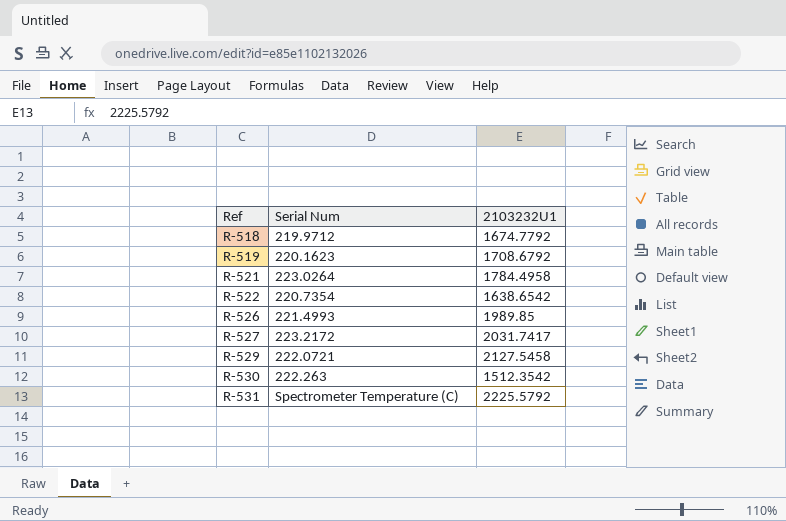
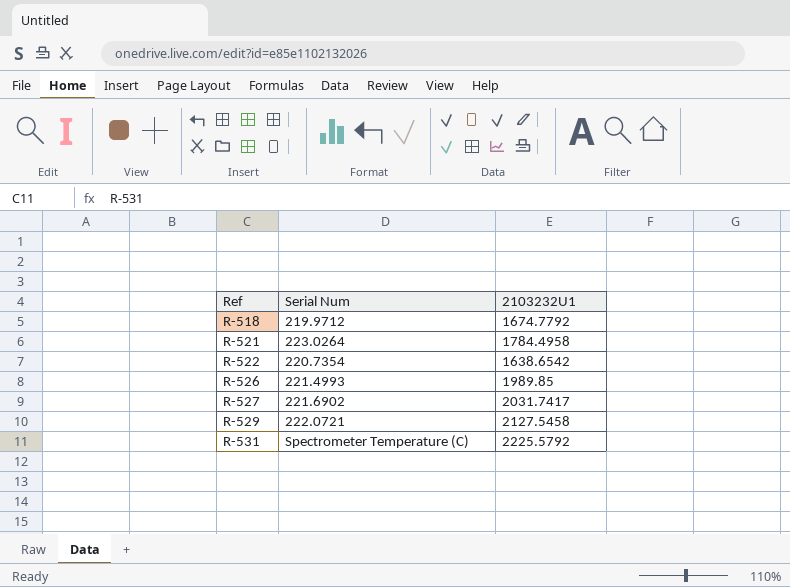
row R-519: 220.1623 | 1708.6792 -> none
row R-530: 222.263 | 1512.3542 -> none
R-527 | Serial Num: 223.2172 -> 221.6902

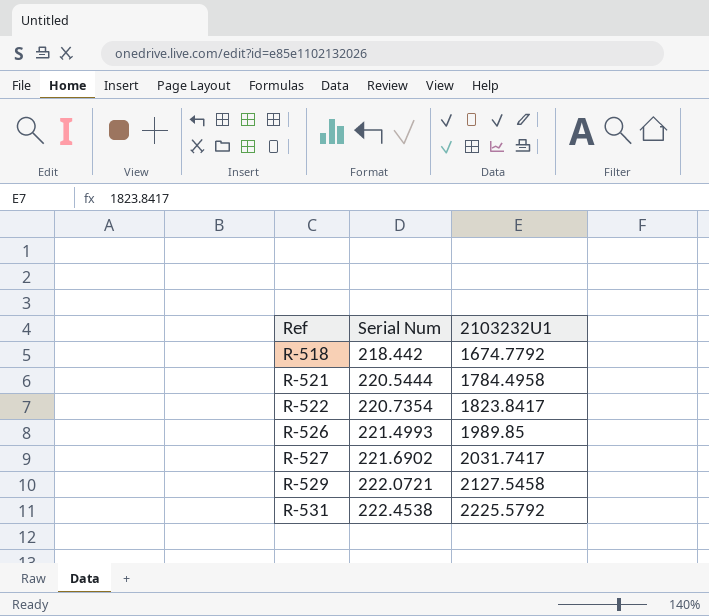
R-518 | Serial Num: 219.9712 -> 218.442
R-521 | Serial Num: 223.0264 -> 220.5444
R-522 | 2103232U1: 1638.6542 -> 1823.8417
R-531 | Serial Num: Spectrometer Temperature (C) -> 222.4538

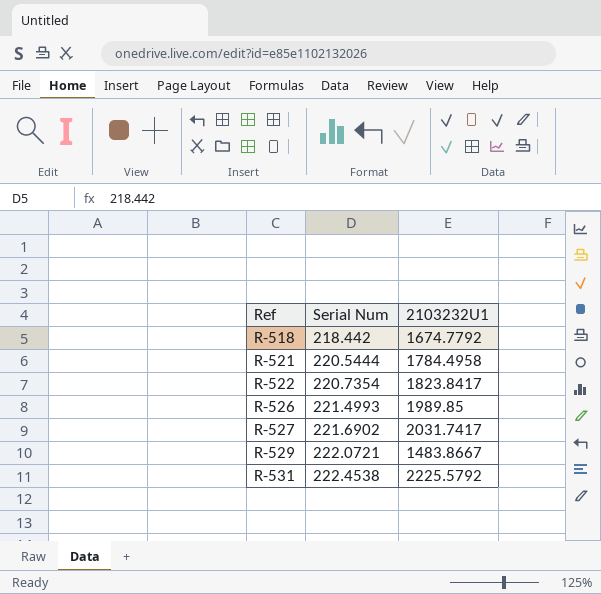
R-529 | 2103232U1: 2127.5458 -> 1483.8667

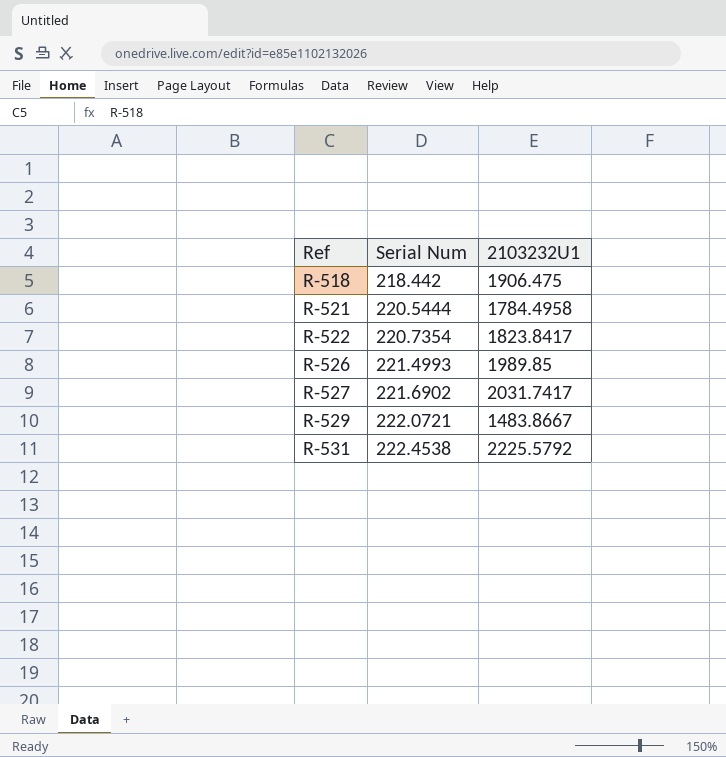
R-518 | 2103232U1: 1674.7792 -> 1906.475

